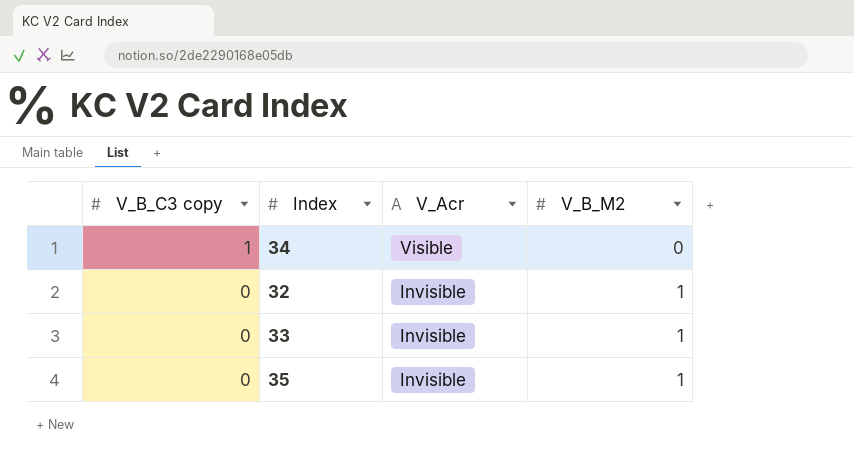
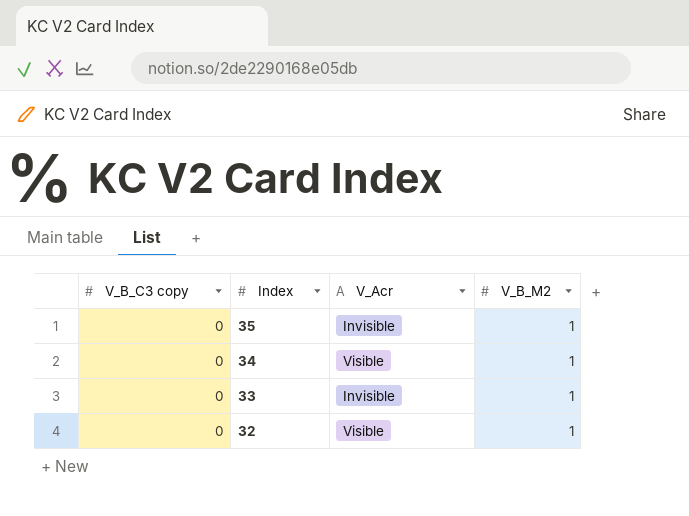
row order: V_B_C3 copy descending -> Index descending
34 | V_B_C3 copy: 1 -> 0
34 | V_B_M2: 0 -> 1
32 | V_Acr: Invisible -> Visible

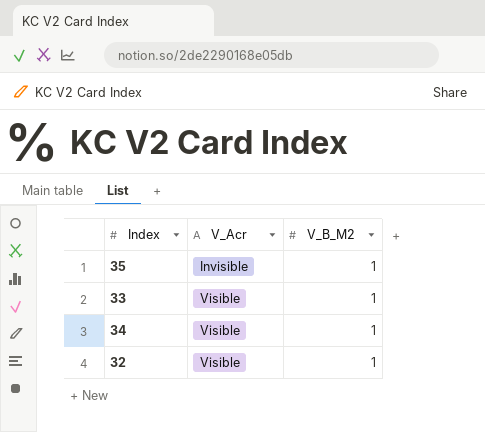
row order: Index descending -> V_Acr ascending
column V_B_C3 copy | position: 1 -> none
33 | V_Acr: Invisible -> Visible

